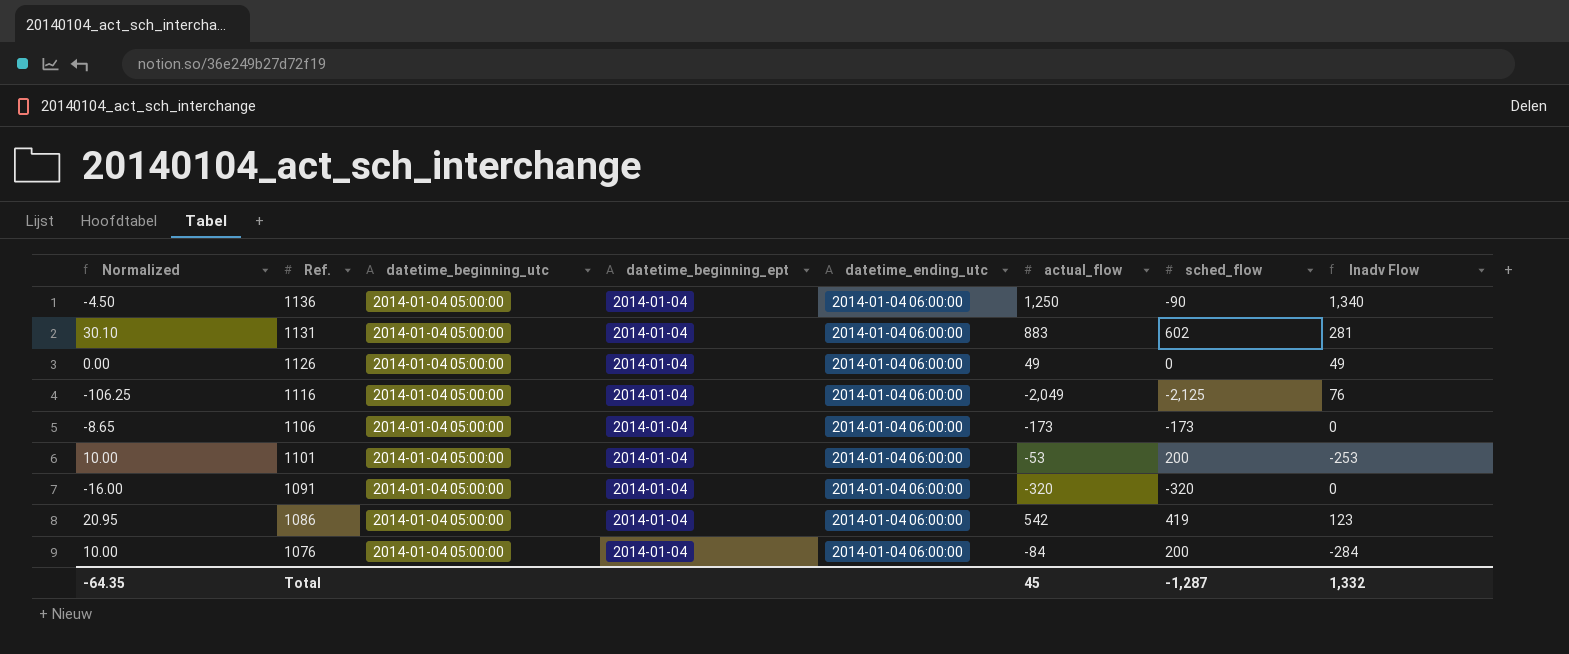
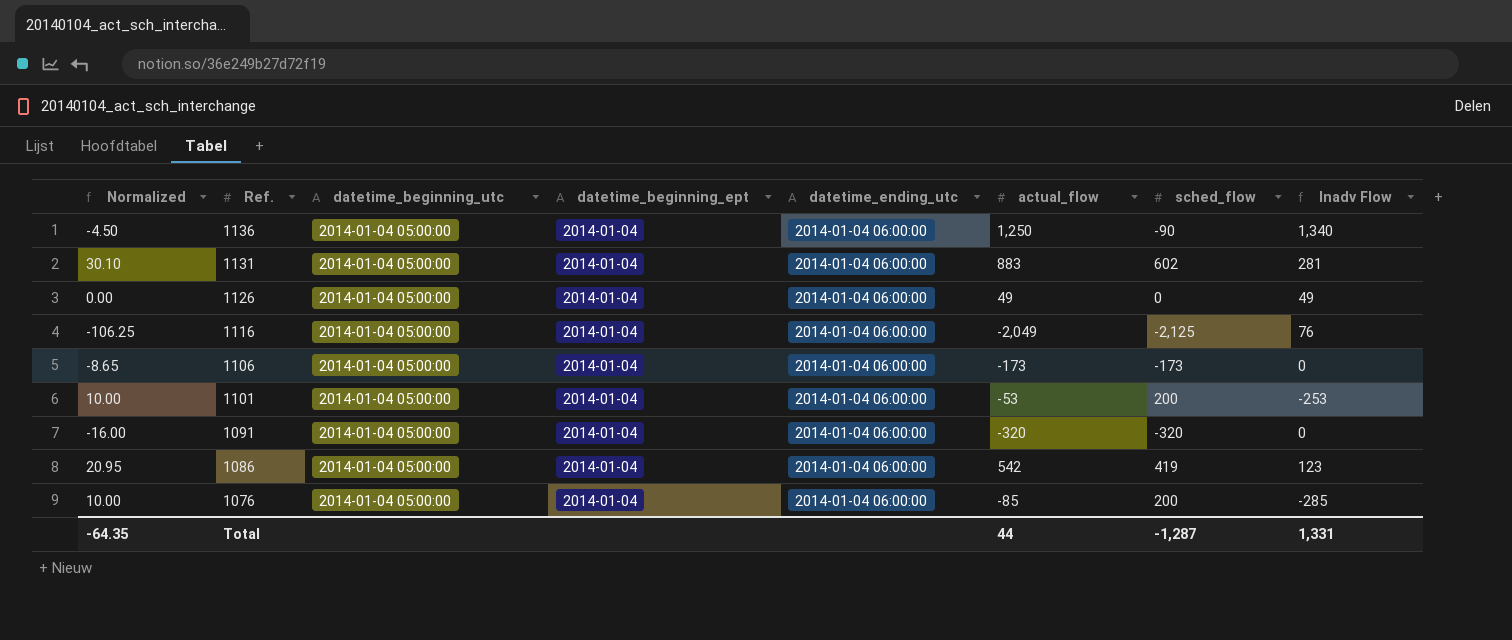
1076 | actual_flow: -84 -> -85
1076 | Inadv Flow: -284 -> -285
Total | actual_flow: 45 -> 44
Total | Inadv Flow: 1,332 -> 1,331

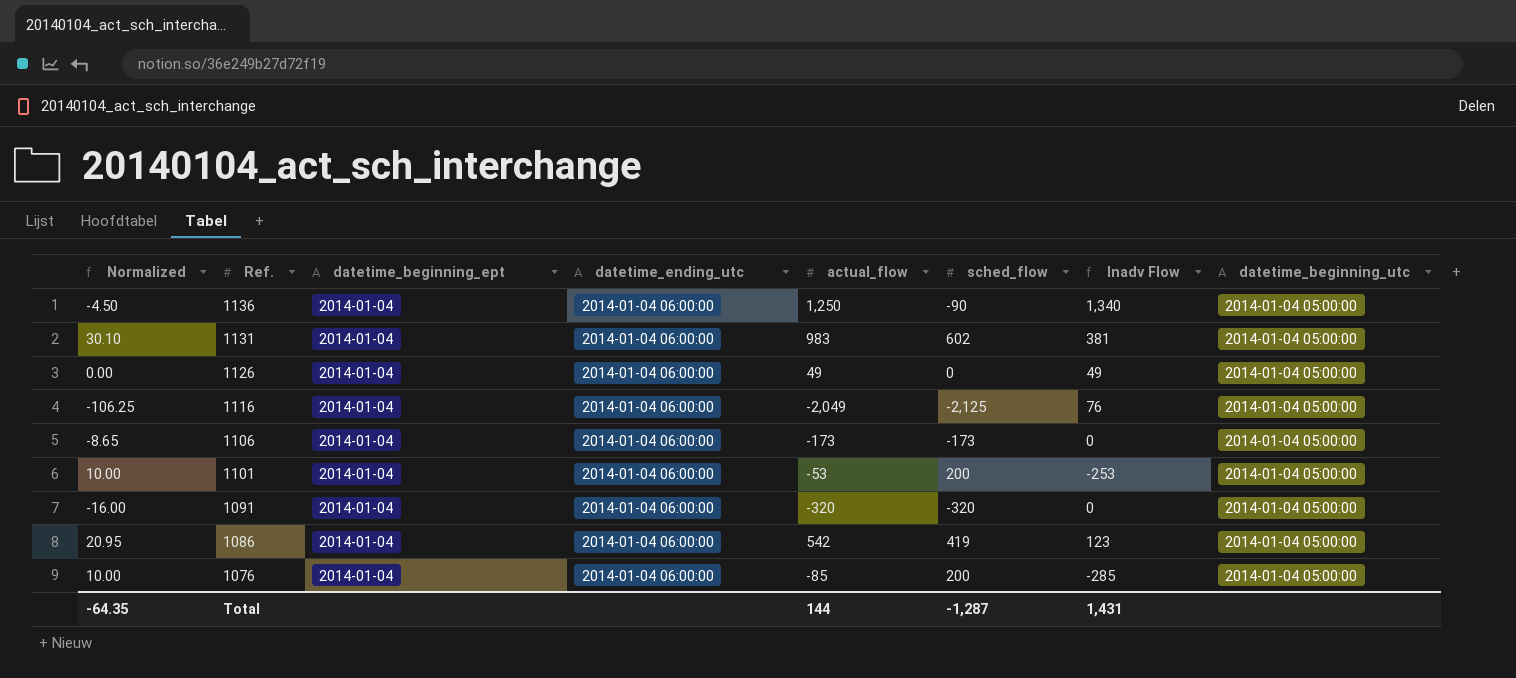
column datetime_beginning_utc | position: 3 -> 8
1131 | actual_flow: 883 -> 983
1131 | Inadv Flow: 281 -> 381
Total | actual_flow: 44 -> 144
Total | Inadv Flow: 1,331 -> 1,431

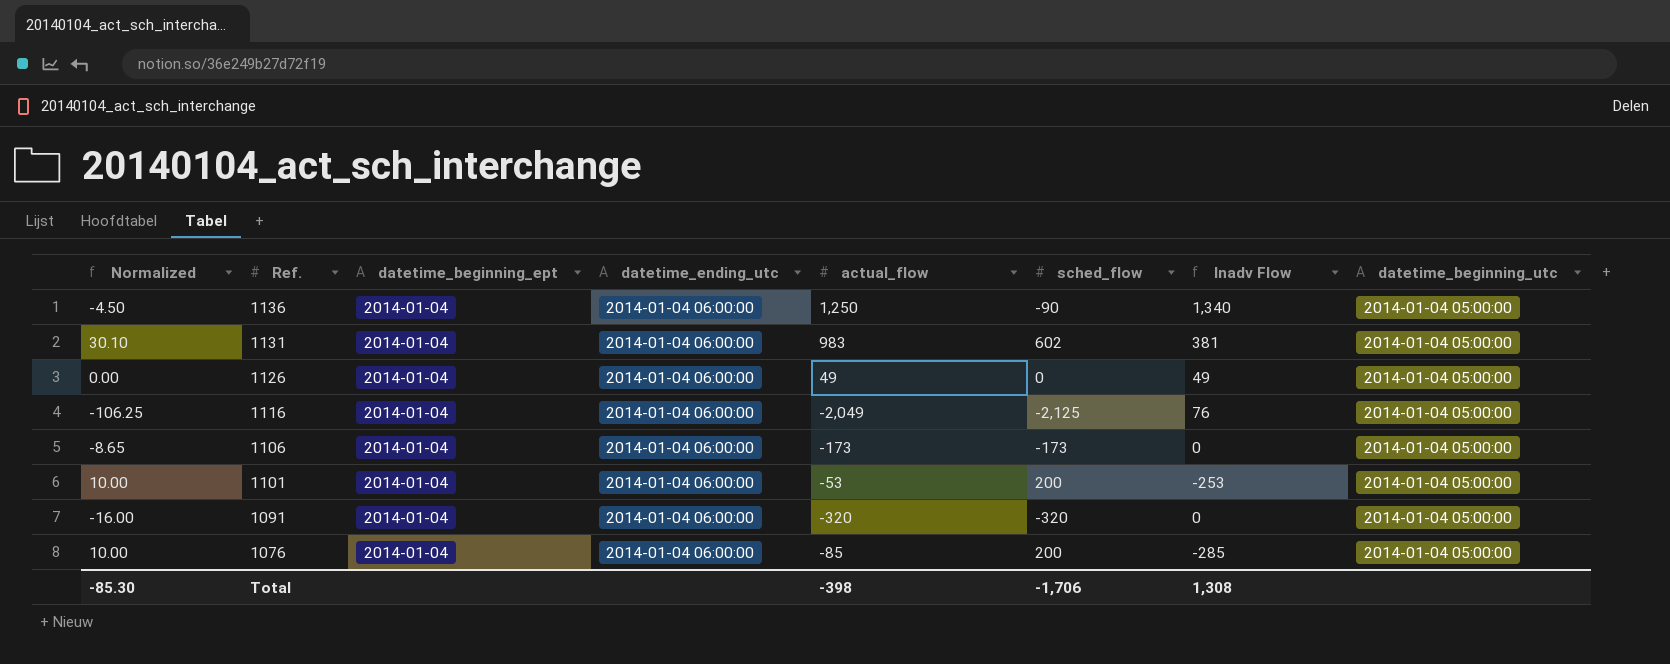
row 1086: 20.95 | 2014-01-04 | 2014-01-04 06:00:00 | 542 | 419 | 123 | 2014-01-04 05:00:00 -> none
Total | Normalized: -64.35 -> -85.30
Total | actual_flow: 144 -> -398
Total | sched_flow: -1,287 -> -1,706
Total | Inadv Flow: 1,431 -> 1,308

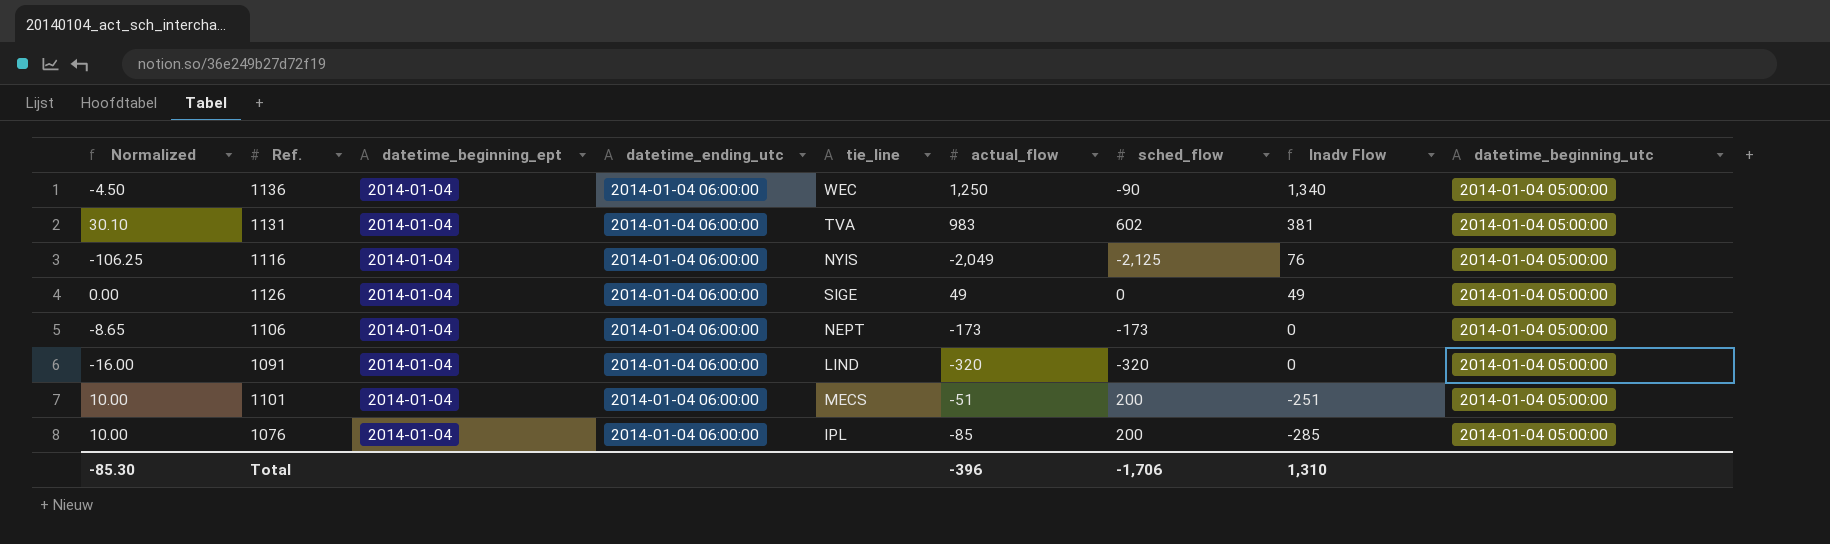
row order: Ref. descending -> Inadv Flow descending
column tie_line | position: none -> 5
1101 | actual_flow: -53 -> -51
1101 | Inadv Flow: -253 -> -251
Total | actual_flow: -398 -> -396
Total | Inadv Flow: 1,308 -> 1,310

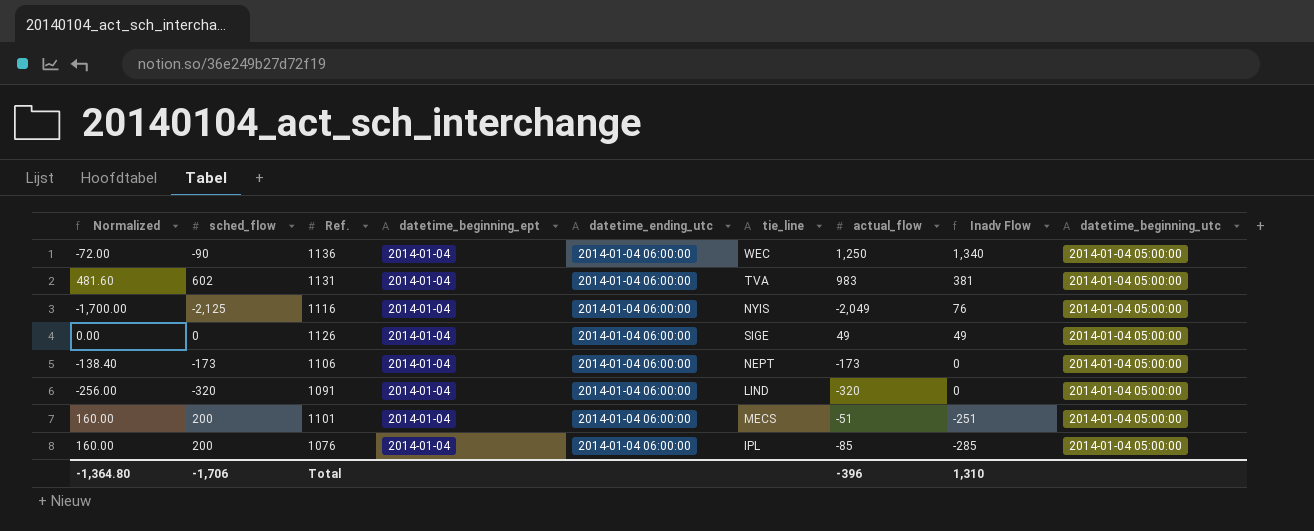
column Normalized | formula: [sched_flow] * 0.05 -> [sched_flow] * 0.8
column sched_flow | position: 7 -> 2
Total | Normalized: -85.30 -> -1,364.80

